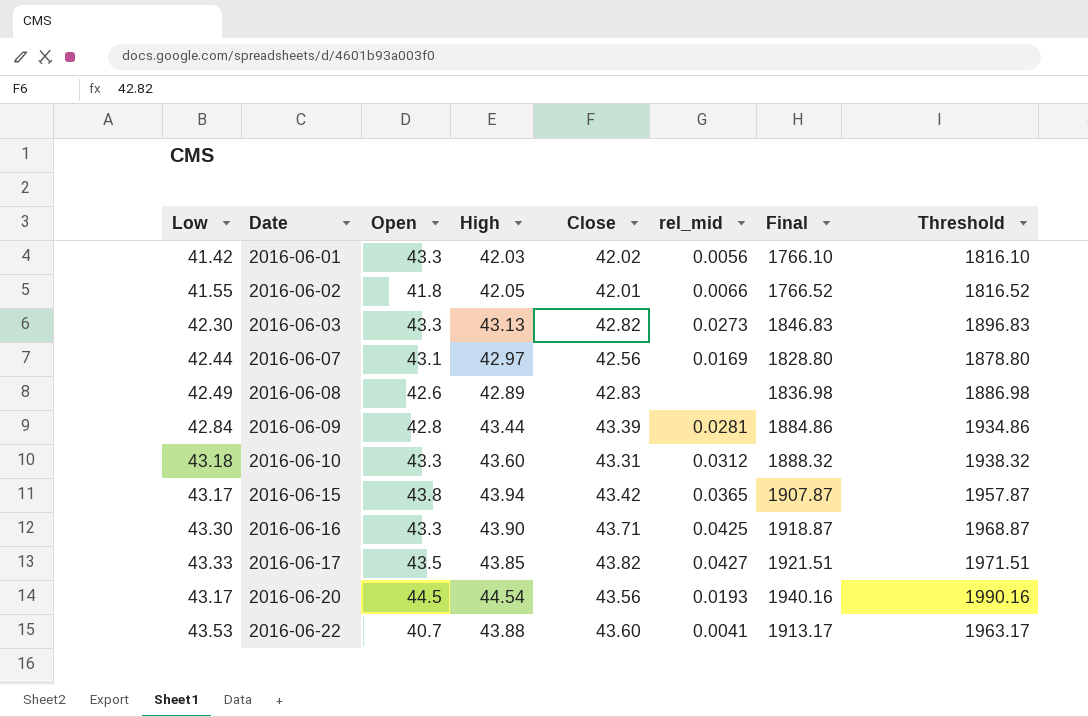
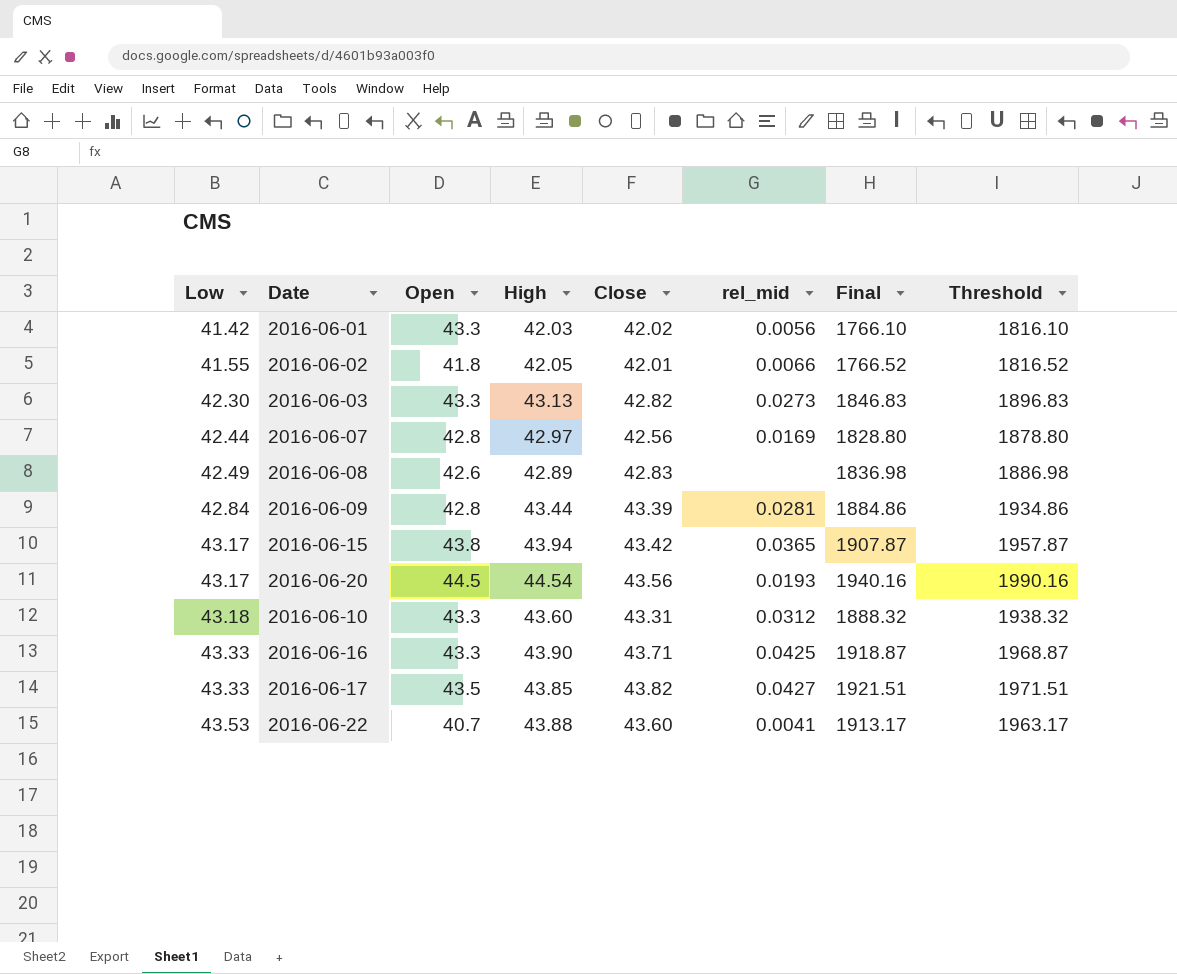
row order: Date ascending -> Low ascending
2016-06-07 | Open: 43.1 -> 42.8
2016-06-16 | Low: 43.30 -> 43.33

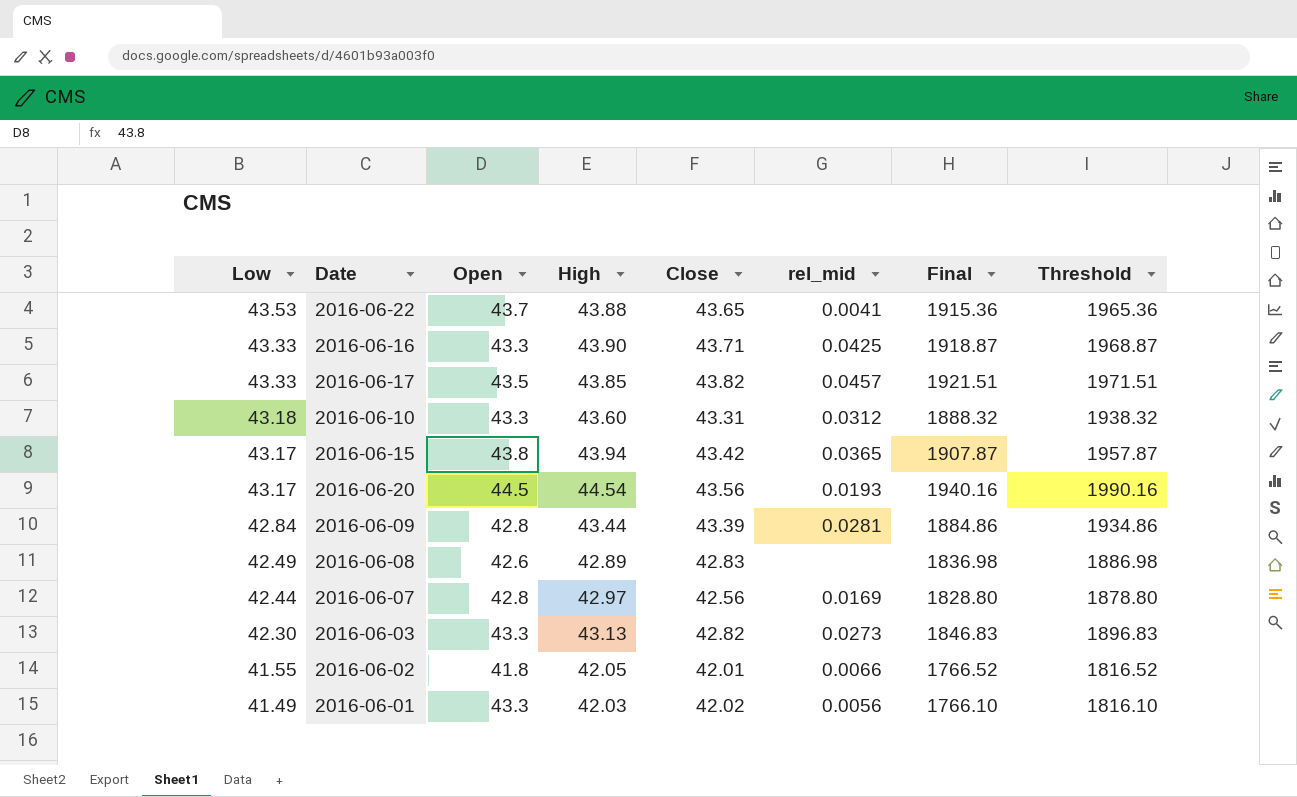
row order: Low ascending -> Low descending
2016-06-22 | Open: 40.7 -> 43.7
2016-06-22 | Close: 43.60 -> 43.65
2016-06-22 | Final: 1913.17 -> 1915.36
2016-06-22 | Threshold: 1963.17 -> 1965.36
2016-06-17 | rel_mid: 0.0427 -> 0.0457
2016-06-01 | Low: 41.42 -> 41.49

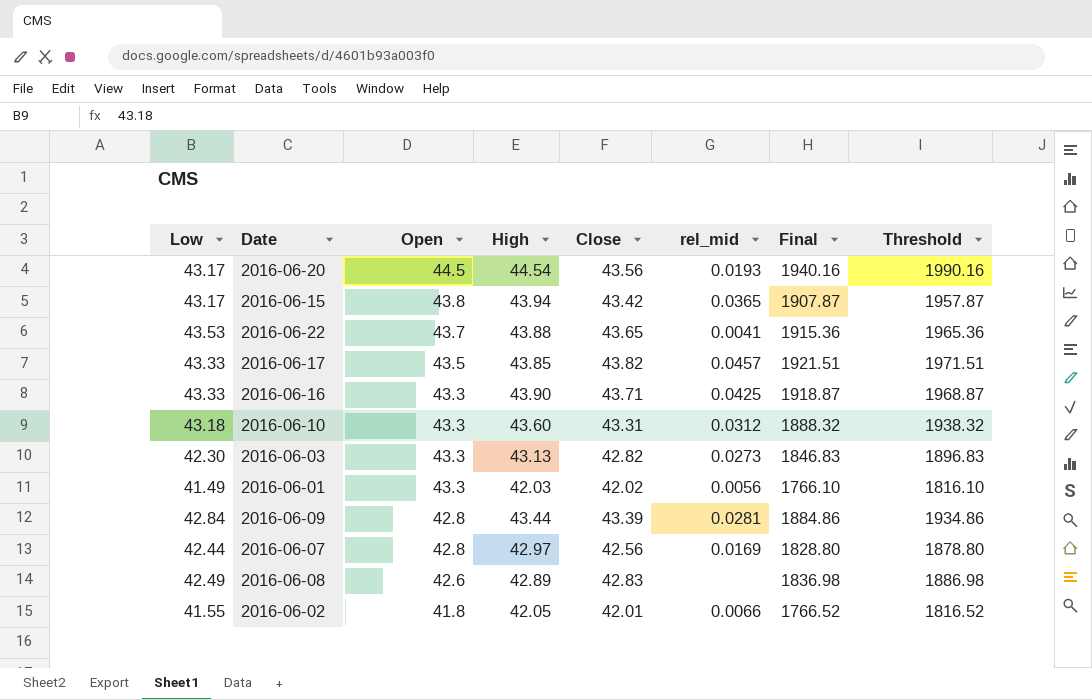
row order: Low descending -> Open descending

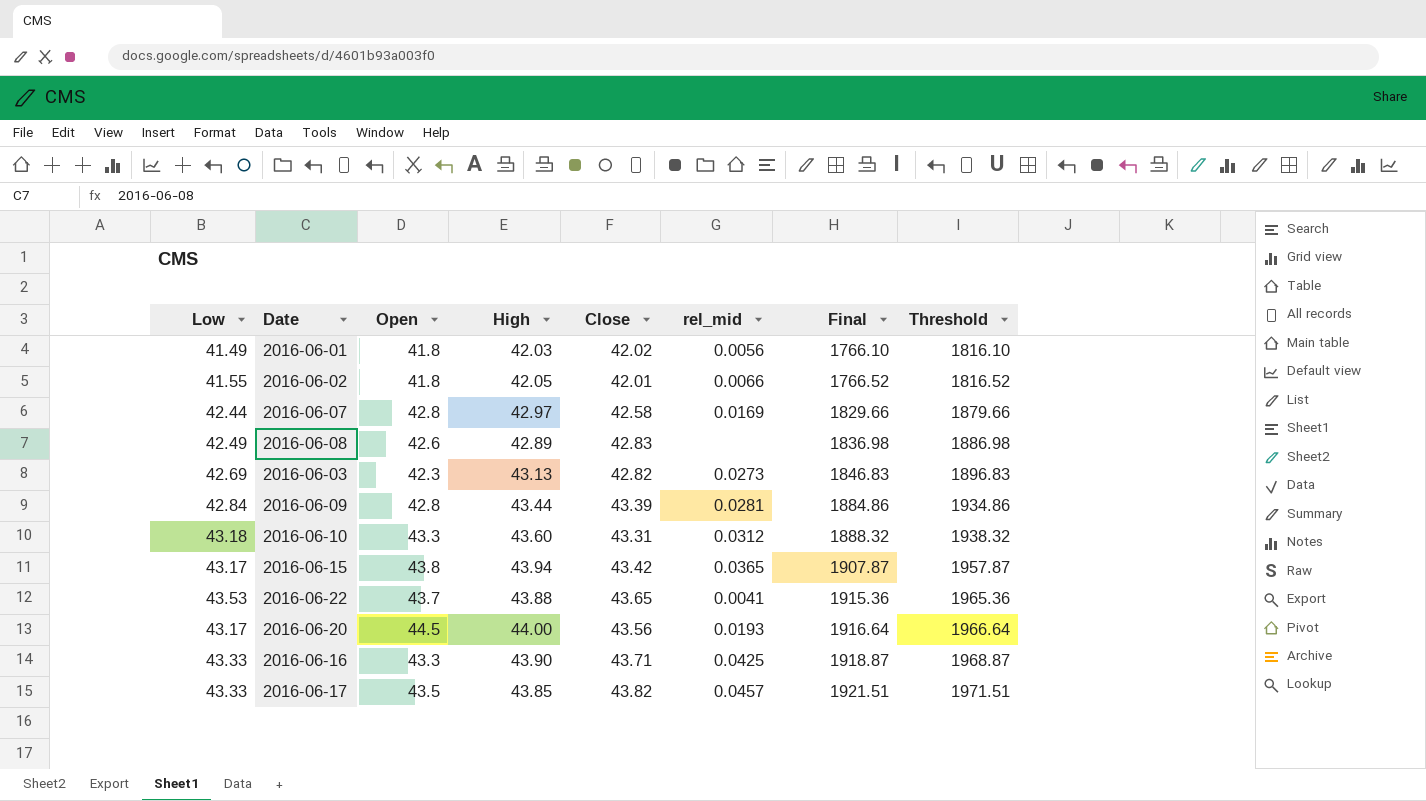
row order: Open descending -> Final ascending
2016-06-01 | Open: 43.3 -> 41.8
2016-06-07 | Close: 42.56 -> 42.58
2016-06-07 | Final: 1828.80 -> 1829.66
2016-06-07 | Threshold: 1878.80 -> 1879.66
2016-06-03 | Low: 42.30 -> 42.69
2016-06-03 | Open: 43.3 -> 42.3
2016-06-20 | High: 44.54 -> 44.00
2016-06-20 | Final: 1940.16 -> 1916.64
2016-06-20 | Threshold: 1990.16 -> 1966.64

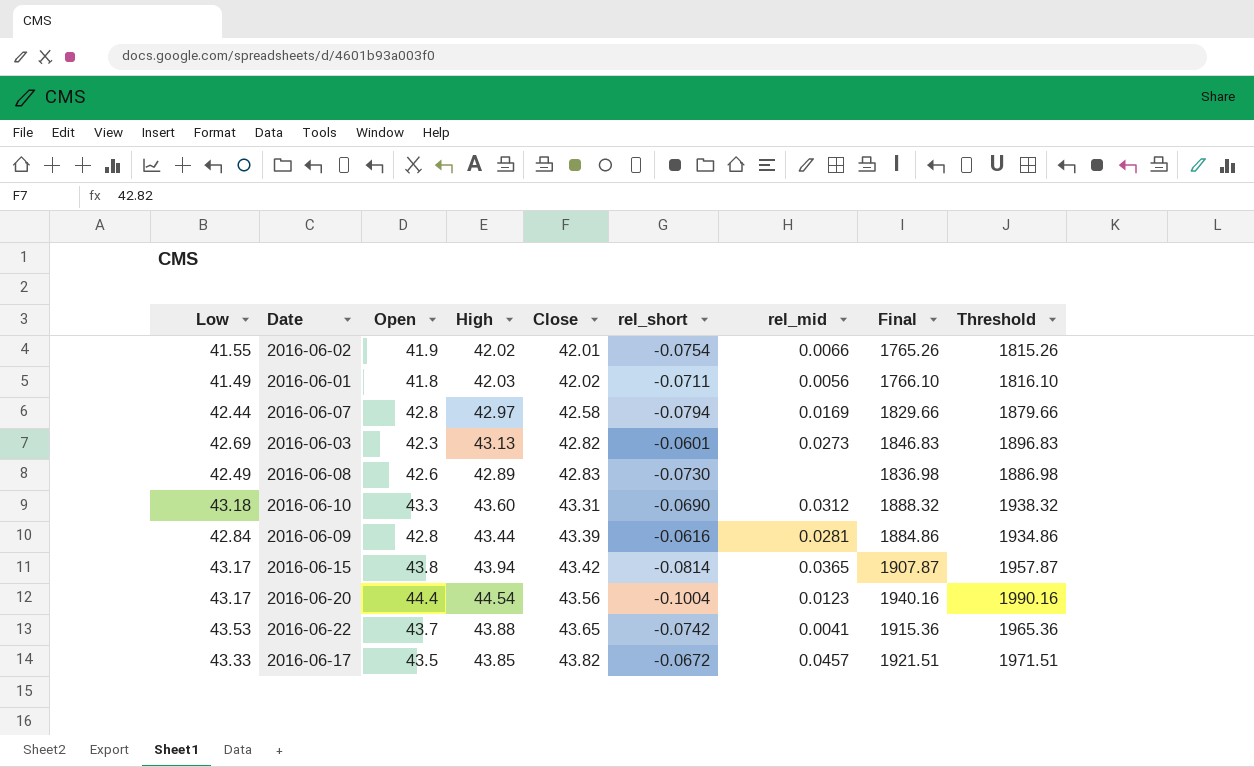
row order: Final ascending -> Close ascending
column rel_short | position: none -> 6
row 2016-06-16: 43.33 | 43.3 | 43.90 | 43.71 | 0.0425 | 1918.87 | 1968.87 -> none
2016-06-02 | Open: 41.8 -> 41.9
2016-06-02 | High: 42.05 -> 42.02
2016-06-02 | Final: 1766.52 -> 1765.26
2016-06-02 | Threshold: 1816.52 -> 1815.26
2016-06-20 | Open: 44.5 -> 44.4
2016-06-20 | High: 44.00 -> 44.54
2016-06-20 | rel_mid: 0.0193 -> 0.0123
2016-06-20 | Final: 1916.64 -> 1940.16
2016-06-20 | Threshold: 1966.64 -> 1990.16

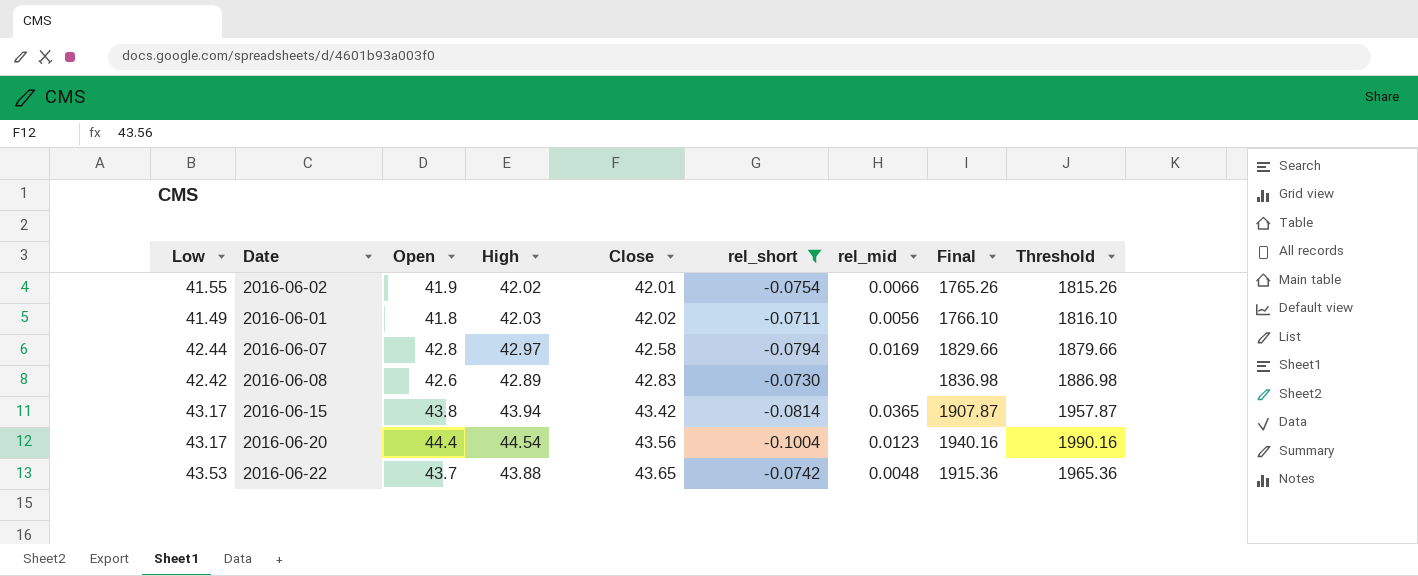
filter: none -> rel_short <= -0.0711
2016-06-08 | Low: 42.49 -> 42.42
2016-06-22 | rel_mid: 0.0041 -> 0.0048

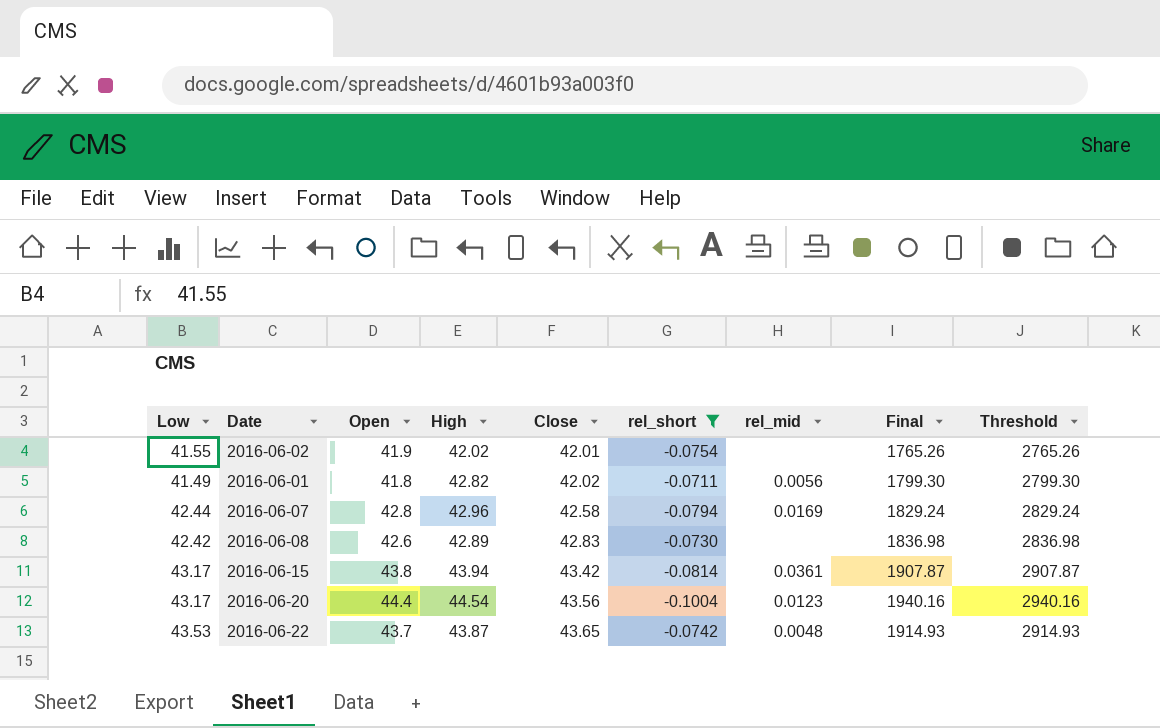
column Threshold | formula: [Final] + 50 -> [Final] + 1000
2016-06-02 | rel_mid: 0.0066 -> none
2016-06-01 | High: 42.03 -> 42.82
2016-06-01 | Final: 1766.10 -> 1799.30
2016-06-07 | High: 42.97 -> 42.96
2016-06-07 | Final: 1829.66 -> 1829.24
2016-06-15 | rel_mid: 0.0365 -> 0.0361
2016-06-22 | High: 43.88 -> 43.87
2016-06-22 | Final: 1915.36 -> 1914.93

